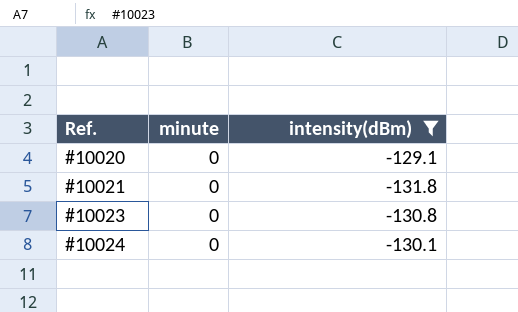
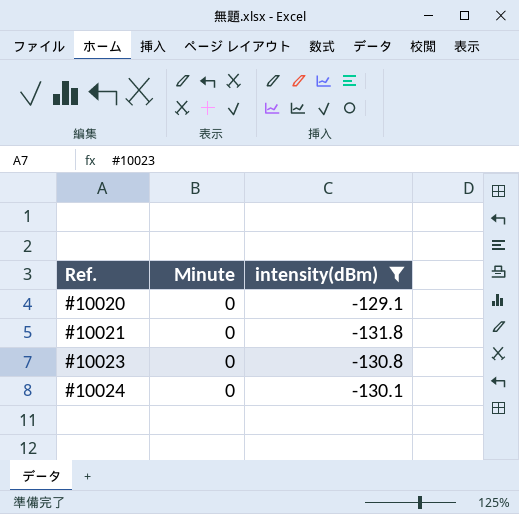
column name: minute -> Minute

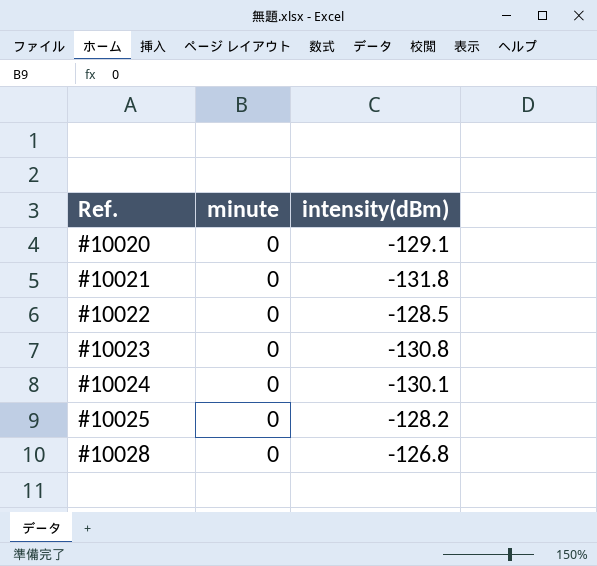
filter: intensity(dBm) <= -129.1 -> none
column name: Minute -> minute

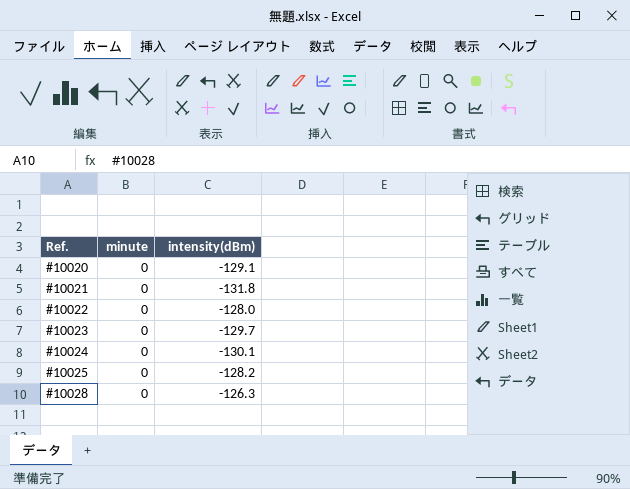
#10022 | intensity(dBm): -128.5 -> -128.0
#10023 | intensity(dBm): -130.8 -> -129.7
#10028 | intensity(dBm): -126.8 -> -126.3

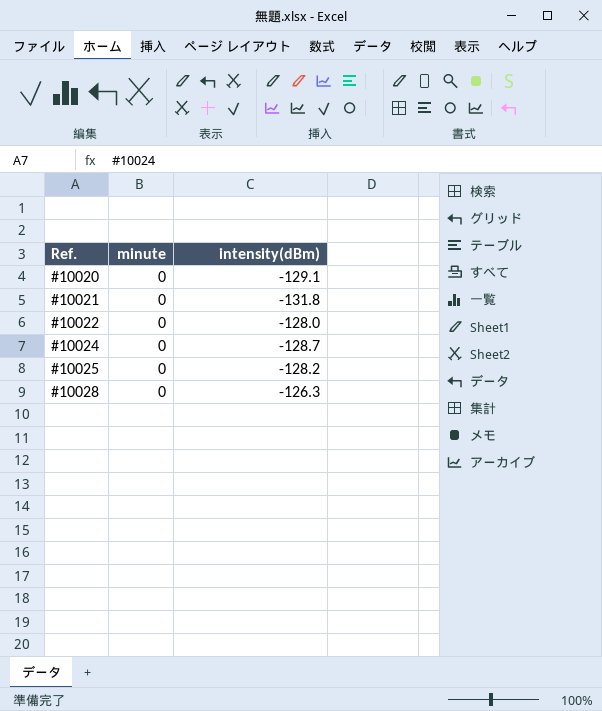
row #10023: 0 | -129.7 -> none
#10024 | intensity(dBm): -130.1 -> -128.7

